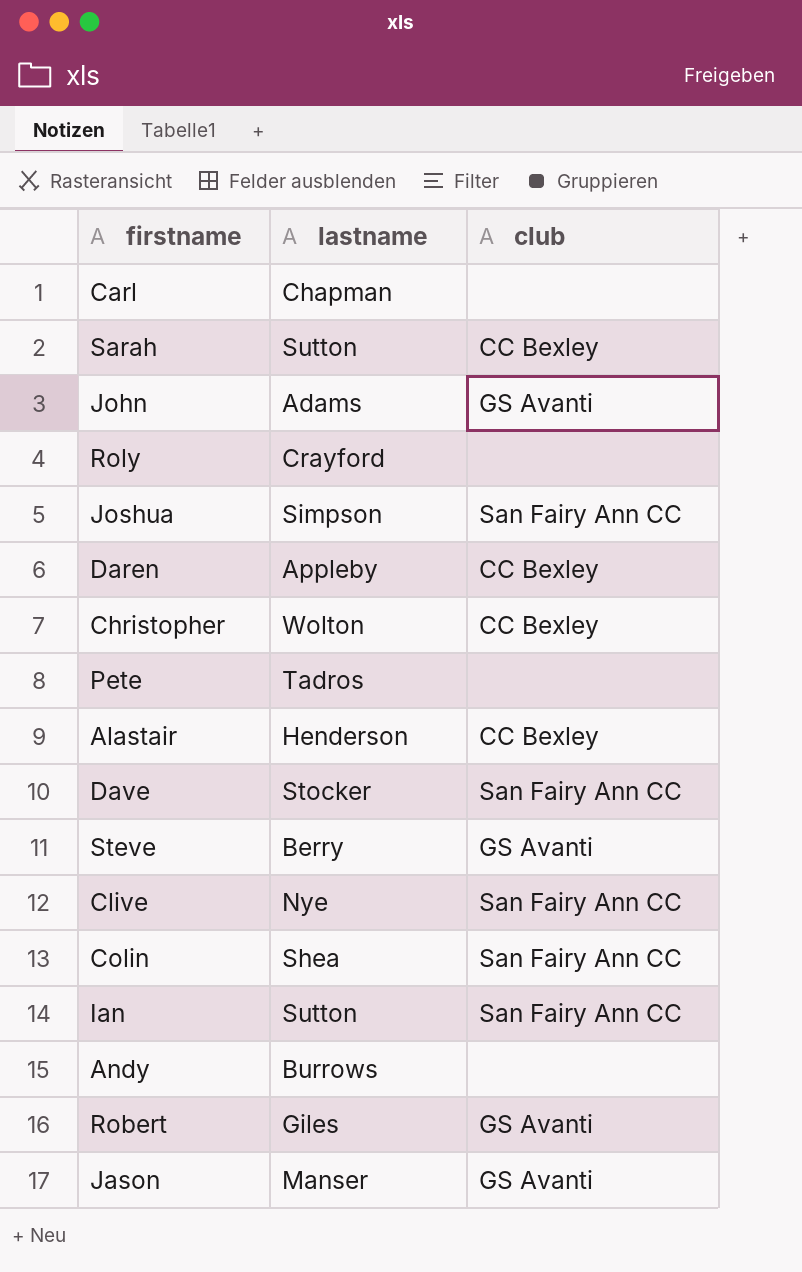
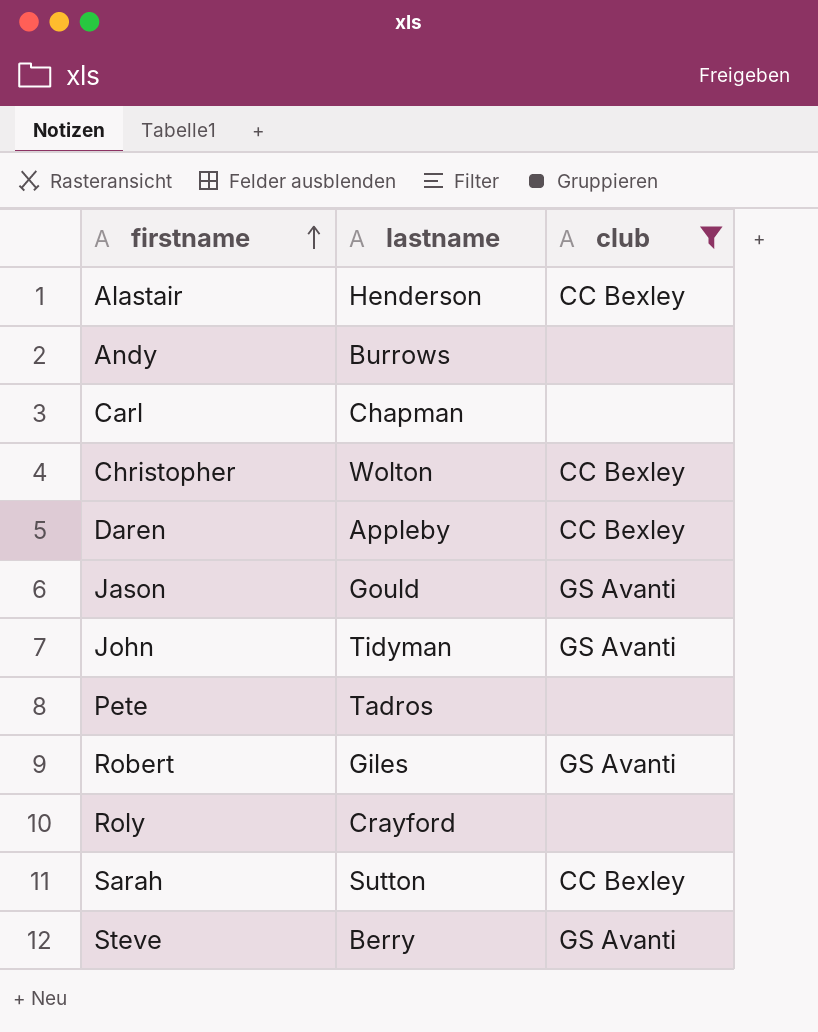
filter: none -> club != San Fairy Ann CC
row order: none -> firstname ascending
Jason | lastname: Manser -> Gould
John | lastname: Adams -> Tidyman

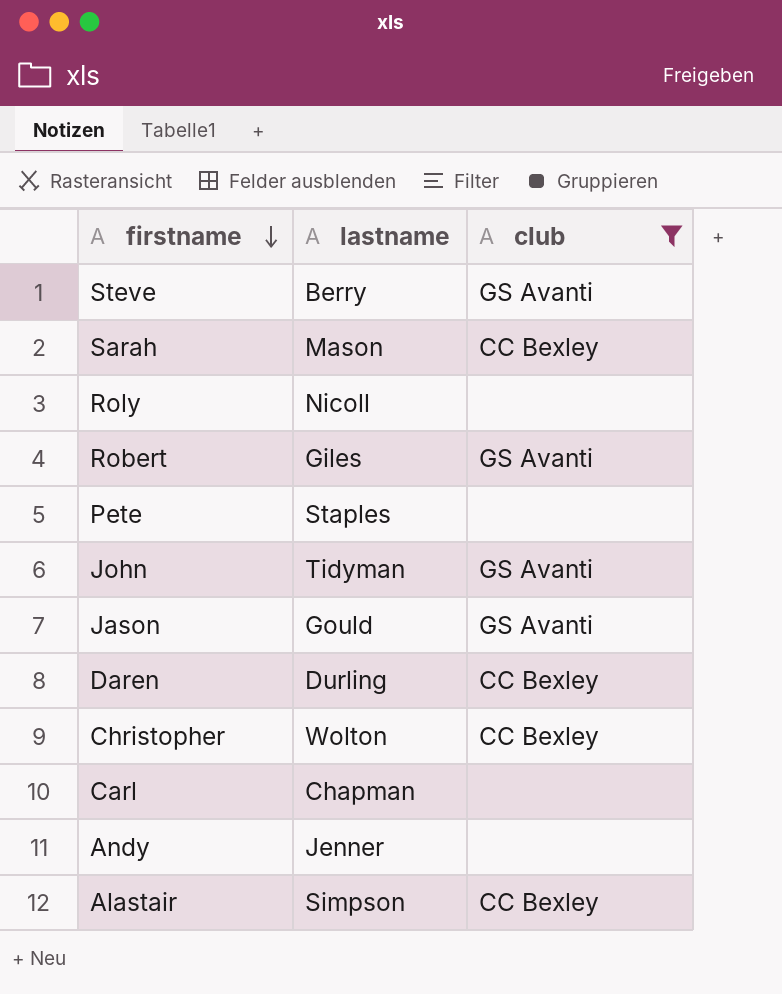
row order: firstname ascending -> firstname descending
Sarah | lastname: Sutton -> Mason
Roly | lastname: Crayford -> Nicoll
Pete | lastname: Tadros -> Staples
Daren | lastname: Appleby -> Durling
Andy | lastname: Burrows -> Jenner
Alastair | lastname: Henderson -> Simpson

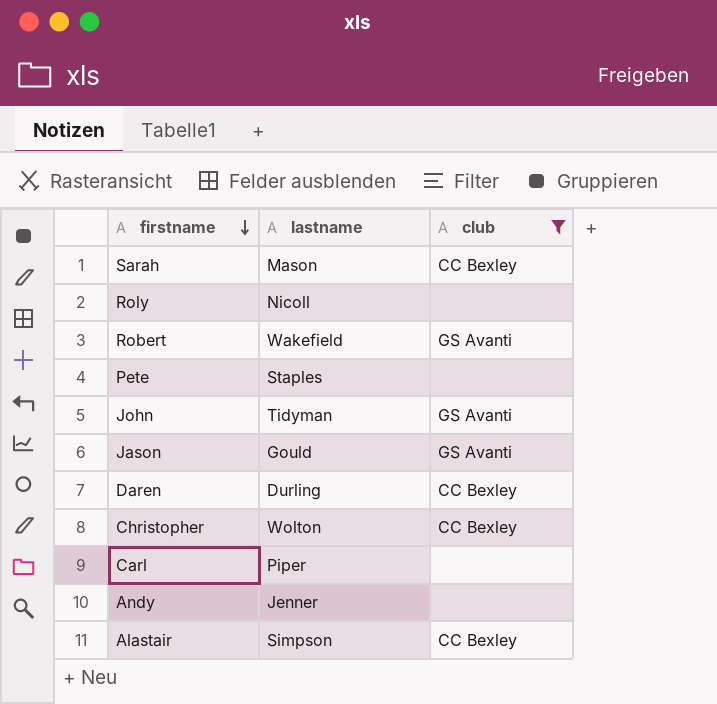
row Steve: Berry | GS Avanti -> none
Robert | lastname: Giles -> Wakefield
Carl | lastname: Chapman -> Piper

